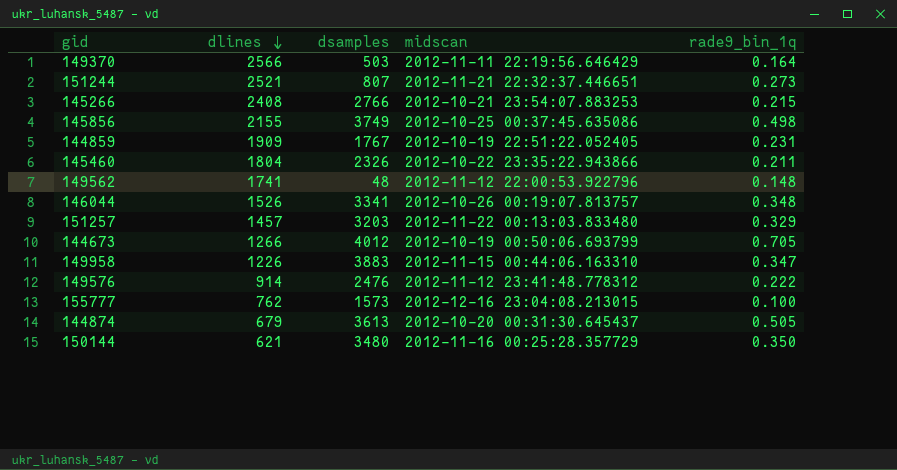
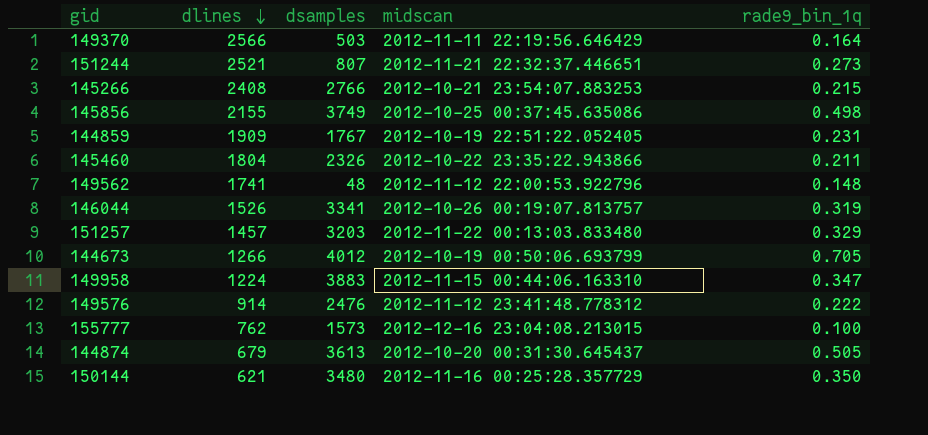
146044 | rade9_bin_1q: 0.348 -> 0.319
149958 | dlines: 1226 -> 1224

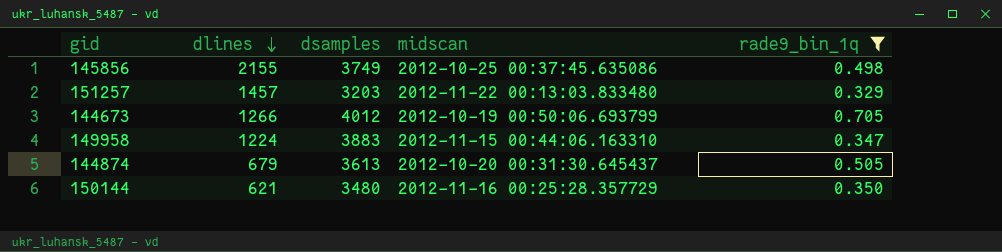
filter: none -> rade9_bin_1q >= 0.329

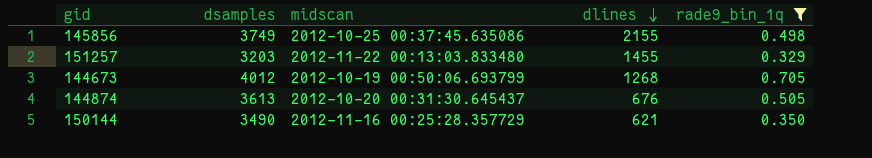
column dlines | position: 2 -> 4
row 149958: 1224 | 3883 | 2012-11-15 00:44:06.163310 | 0.347 -> none
151257 | dlines: 1457 -> 1455
144673 | dlines: 1266 -> 1268
144874 | dlines: 679 -> 676
150144 | dsamples: 3480 -> 3490

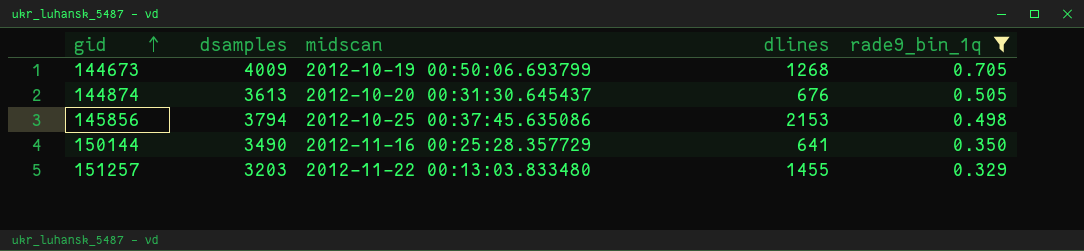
row order: dlines descending -> gid ascending
144673 | dsamples: 4012 -> 4009
145856 | dsamples: 3749 -> 3794
145856 | dlines: 2155 -> 2153
150144 | dlines: 621 -> 641

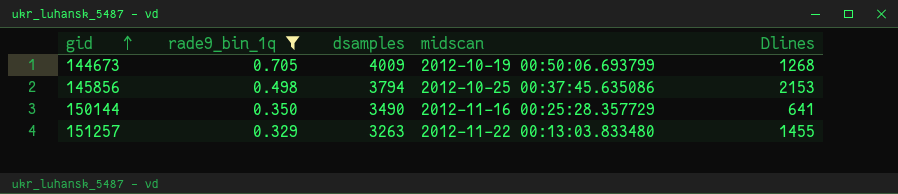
column rade9_bin_1q | position: 5 -> 2
column name: dlines -> Dlines
row 144874: 3613 | 2012-10-20 00:31:30.645437 | 676 | 0.505 -> none
151257 | dsamples: 3203 -> 3263

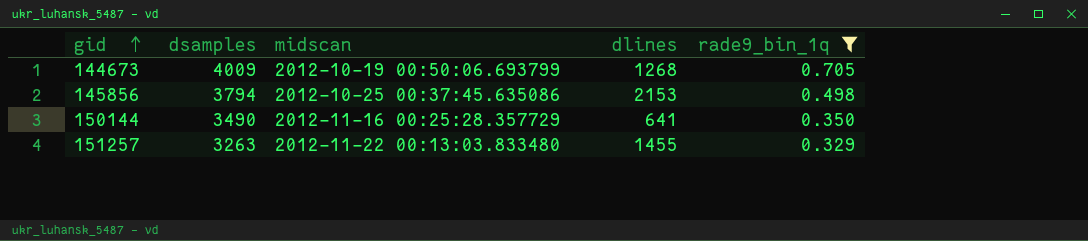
column name: Dlines -> dlines
column rade9_bin_1q | position: 2 -> 5

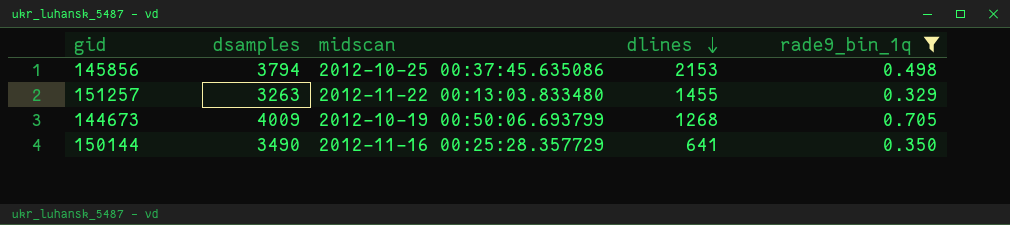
row order: gid ascending -> dlines descending

